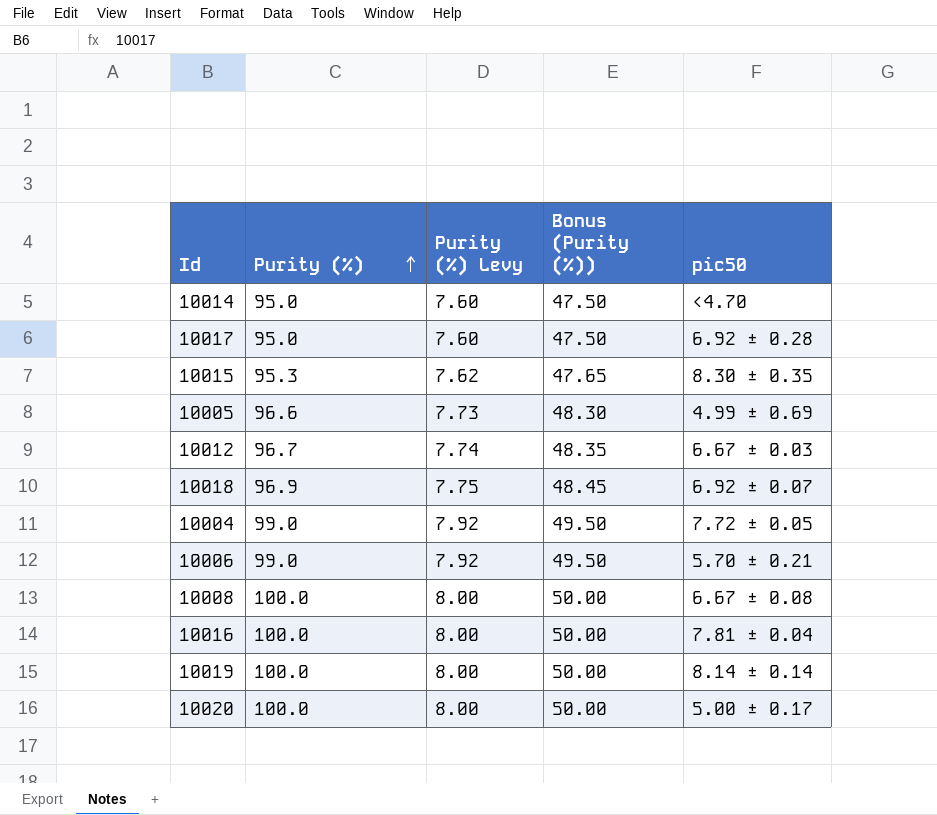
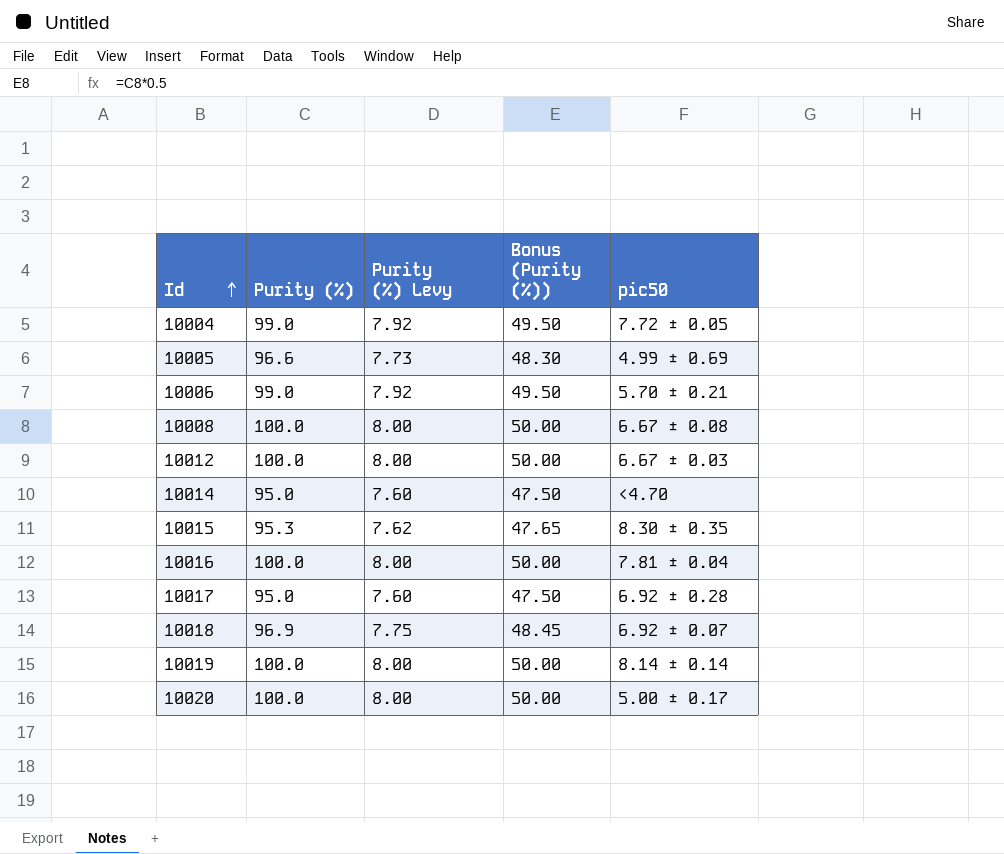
row order: Purity (%) ascending -> Id ascending
10012 | Purity (%): 96.7 -> 100.0
10012 | Purity (%) Levy: 7.74 -> 8.00
10012 | Bonus (Purity (%)): 48.35 -> 50.00

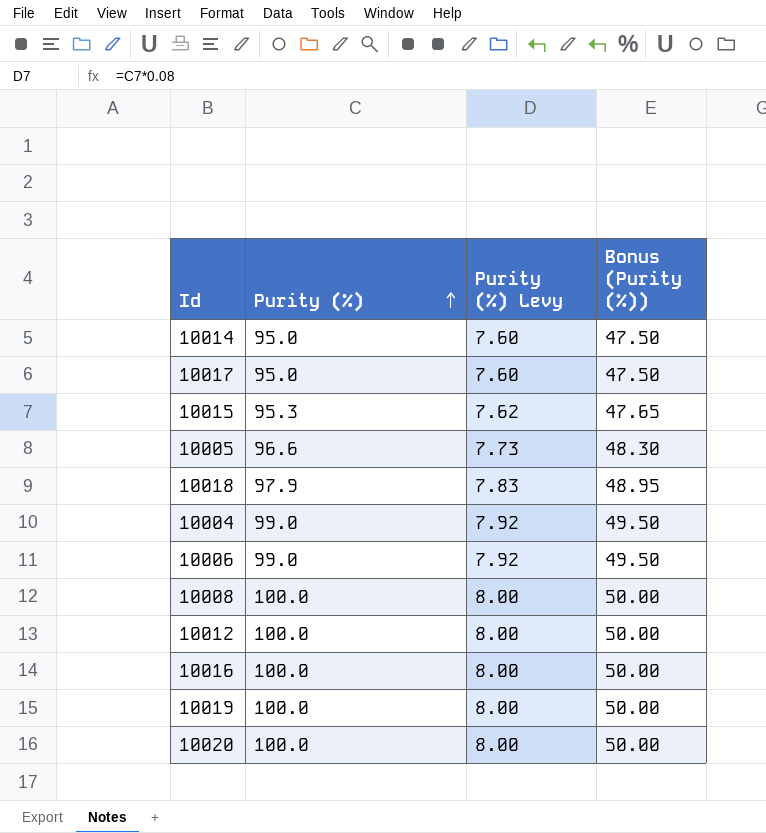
row order: Id ascending -> Purity (%) ascending
column pic50 | position: 5 -> none
10018 | Purity (%): 96.9 -> 97.9
10018 | Purity (%) Levy: 7.75 -> 7.83
10018 | Bonus (Purity (%)): 48.45 -> 48.95

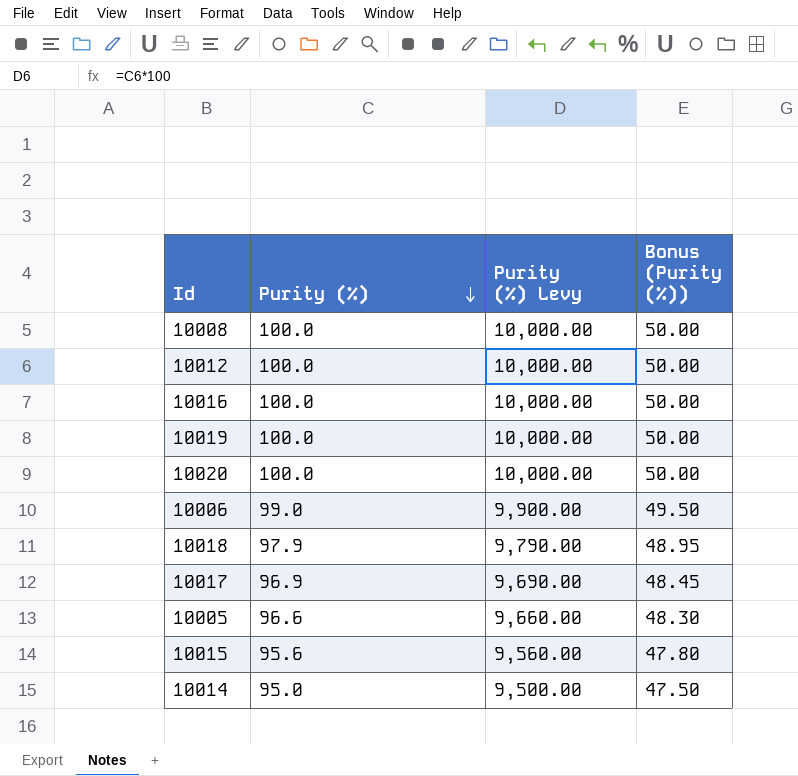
row order: Purity (%) ascending -> Purity (%) descending
column Purity (%) Levy | formula: [Purity (%)] * 0.08 -> [Purity (%)] * 100
row 10004: 99.0 | 7.92 | 49.50 -> none
10017 | Purity (%): 95.0 -> 96.9
10017 | Bonus (Purity (%)): 47.50 -> 48.45
10015 | Purity (%): 95.3 -> 95.6
10015 | Bonus (Purity (%)): 47.65 -> 47.80

